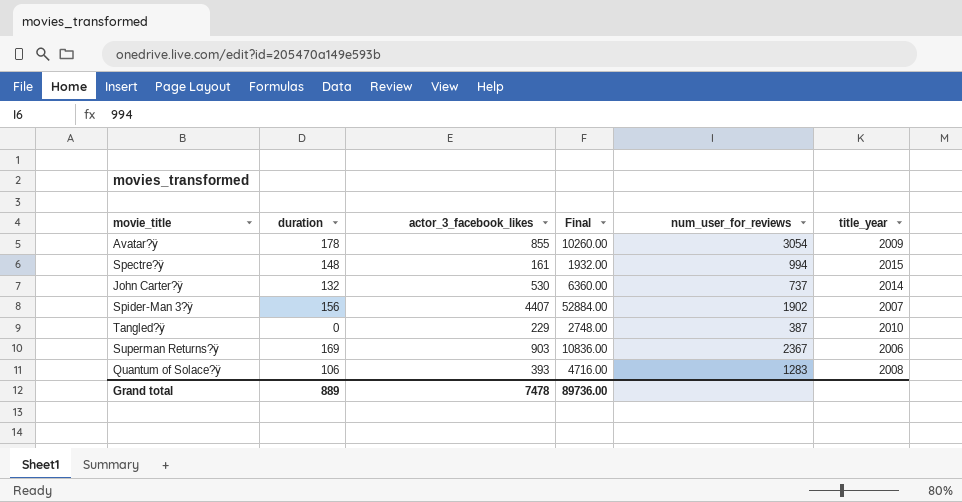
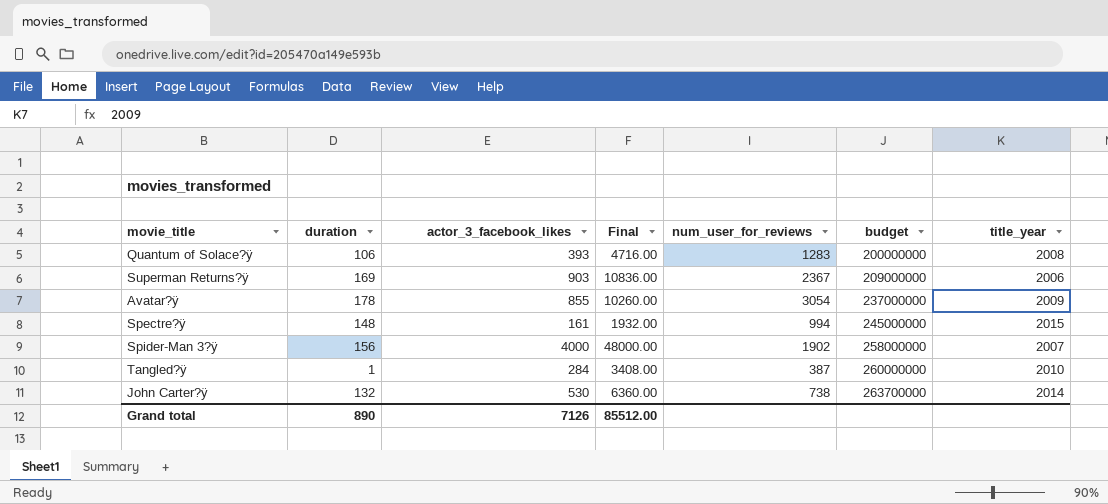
row order: none -> budget ascending
column budget | position: none -> 6
Spider-Man 3?ÿ | actor_3_facebook_likes: 4407 -> 4000
Spider-Man 3?ÿ | Final: 52884.00 -> 48000.00
Tangled?ÿ | duration: 0 -> 1
Tangled?ÿ | actor_3_facebook_likes: 229 -> 284
Tangled?ÿ | Final: 2748.00 -> 3408.00
John Carter?ÿ | num_user_for_reviews: 737 -> 738
Grand total | duration: 889 -> 890
Grand total | actor_3_facebook_likes: 7478 -> 7126
Grand total | Final: 89736.00 -> 85512.00

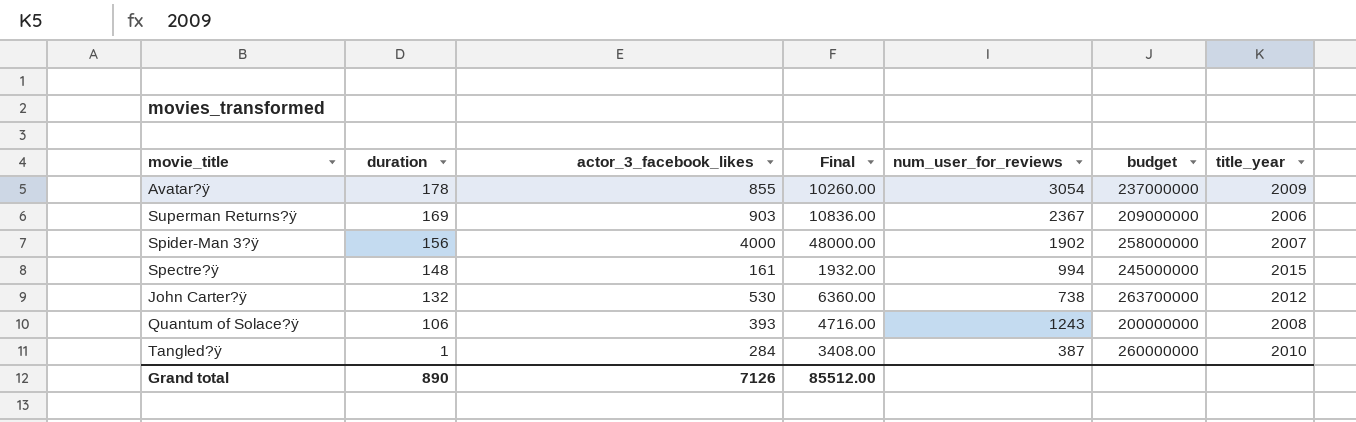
row order: budget ascending -> duration descending
John Carter?ÿ | title_year: 2014 -> 2012
Quantum of Solace?ÿ | num_user_for_reviews: 1283 -> 1243

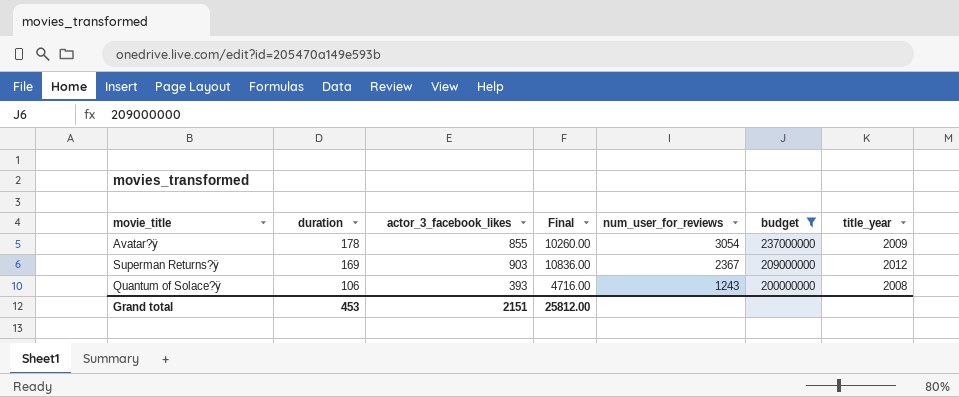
filter: none -> budget <= 237000000
Superman Returns?ÿ | title_year: 2006 -> 2012
Grand total | duration: 890 -> 453
Grand total | actor_3_facebook_likes: 7126 -> 2151
Grand total | Final: 85512.00 -> 25812.00

